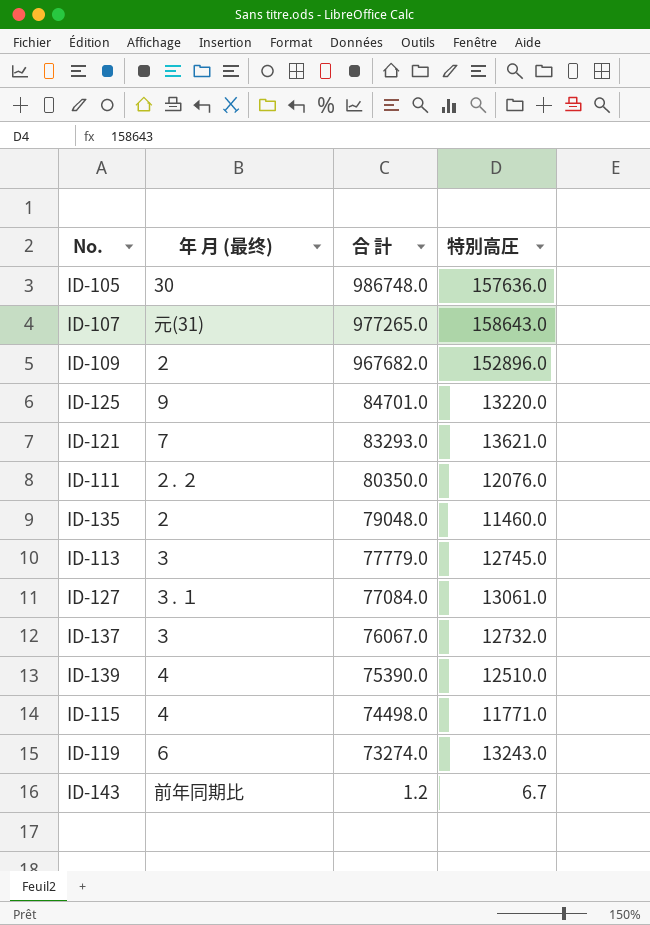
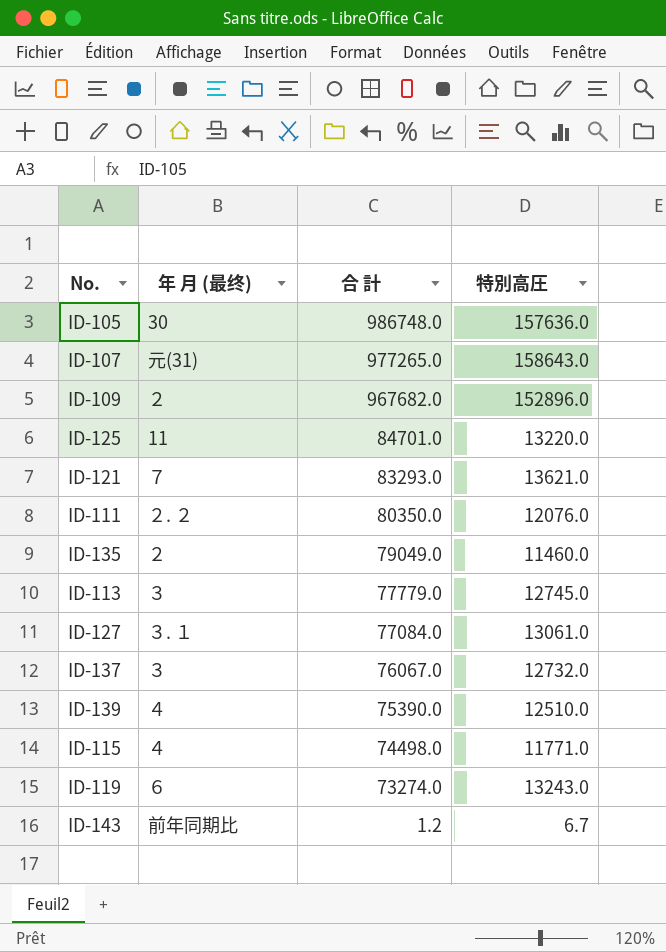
ID-125 | 年 月 (最终): ９ -> 11
ID-135 | 合 計: 79048.0 -> 79049.0

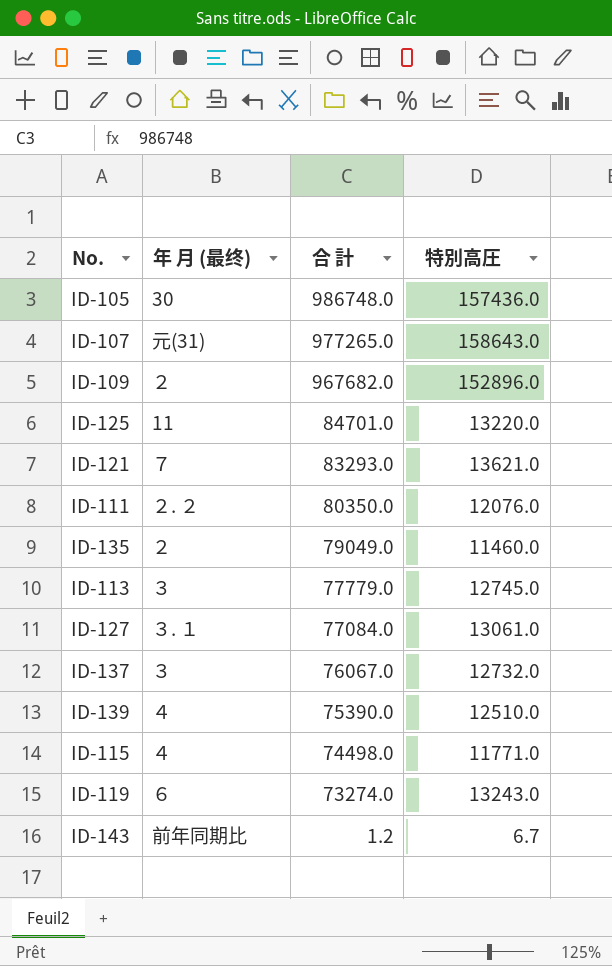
ID-105 | 特別高圧: 157636.0 -> 157436.0

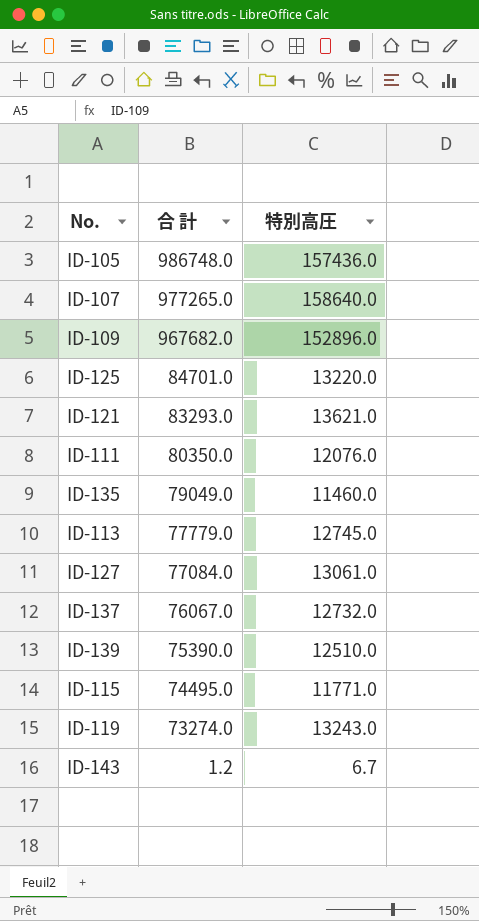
column 年 月 (最终) | position: 2 -> none
ID-107 | 特別高圧: 158643.0 -> 158640.0
ID-115 | 合 計: 74498.0 -> 74495.0

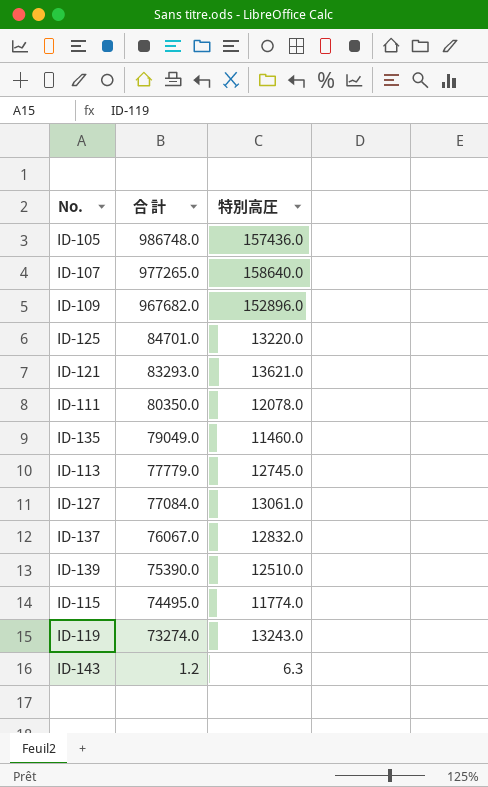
ID-111 | 特別高圧: 12076.0 -> 12078.0
ID-137 | 特別高圧: 12732.0 -> 12832.0
ID-115 | 特別高圧: 11771.0 -> 11774.0
ID-143 | 特別高圧: 6.7 -> 6.3

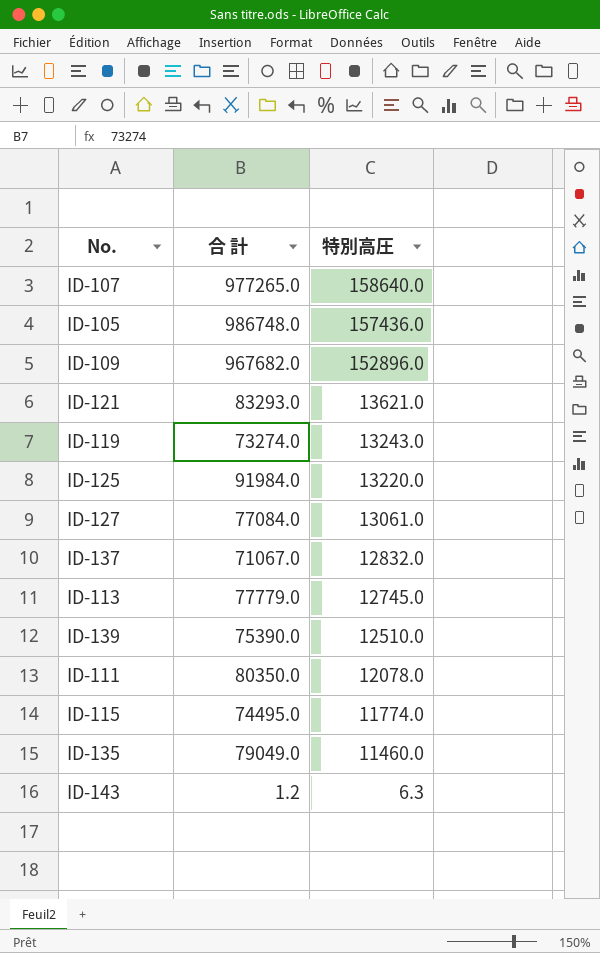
row order: 合 計 descending -> 特別高圧 descending
ID-125 | 合 計: 84701.0 -> 91984.0
ID-137 | 合 計: 76067.0 -> 71067.0

